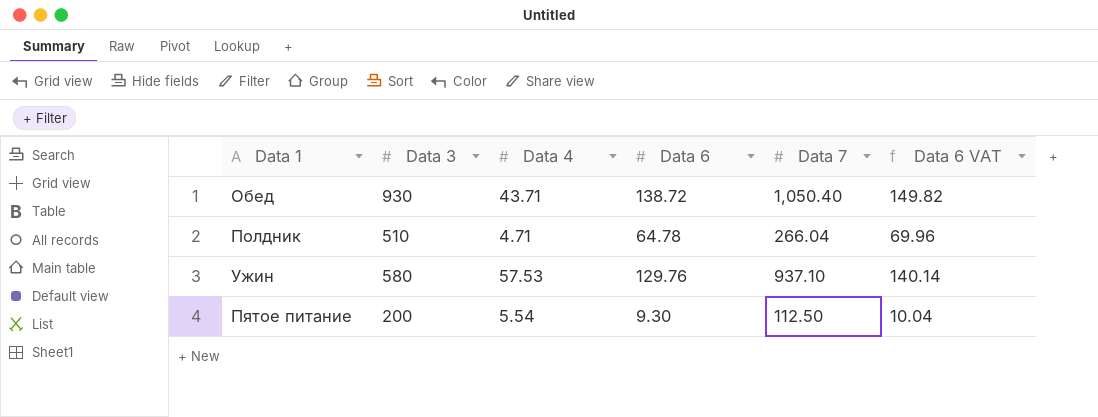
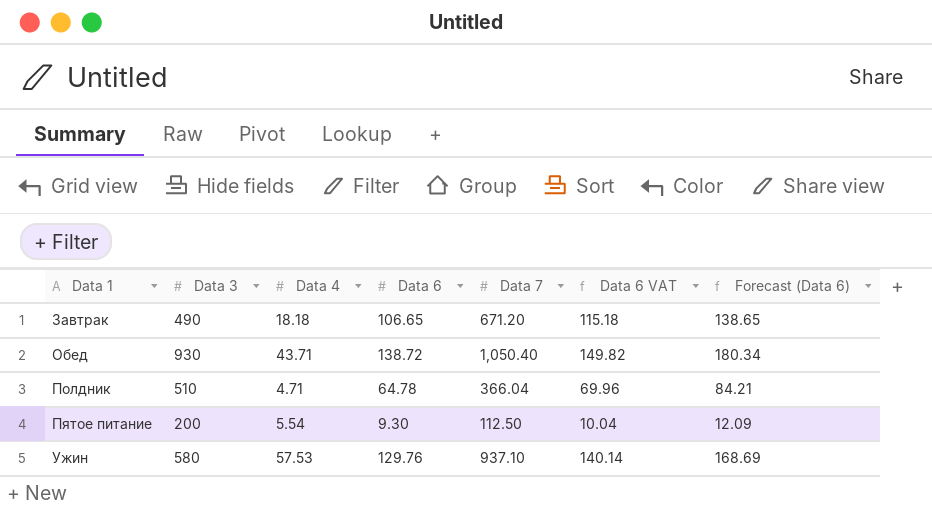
row order: none -> Data 1 ascending
column Forecast (Data 6) | formula: none -> [Data 6] * 1.3
row Завтрак: none -> 490 | 18.18 | 106.65 | 671.20 | 115.18 | 138.65
Полдник | Data 7: 266.04 -> 366.04

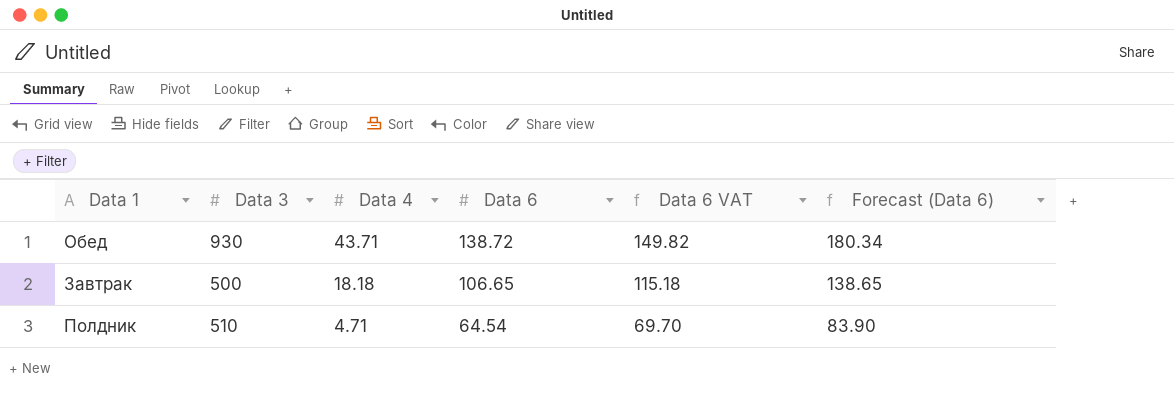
row order: Data 1 ascending -> Data 4 descending
column Data 7 | position: 5 -> none
row Пятое питание: 200 | 5.54 | 9.30 | 112.50 | 10.04 | 12.09 -> none
row Ужин: 580 | 57.53 | 129.76 | 937.10 | 140.14 | 168.69 -> none
Завтрак | Data 3: 490 -> 500
Полдник | Data 6: 64.78 -> 64.54
Полдник | Data 6 VAT: 69.96 -> 69.70
Полдник | Forecast (Data 6): 84.21 -> 83.90

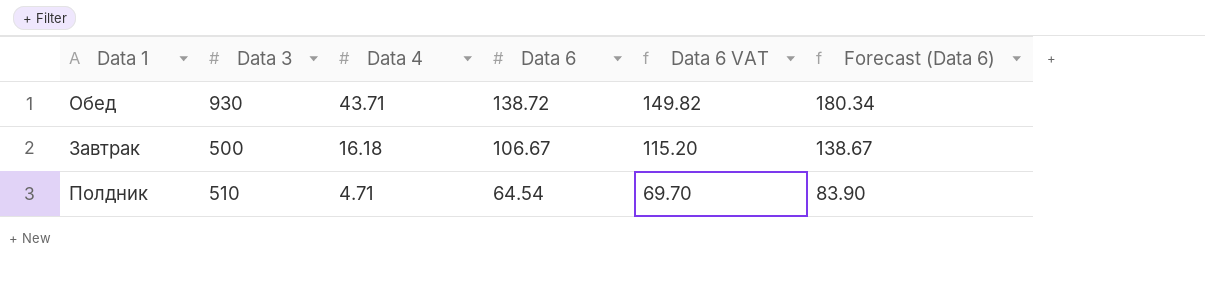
Завтрак | Data 4: 18.18 -> 16.18
Завтрак | Data 6: 106.65 -> 106.67
Завтрак | Data 6 VAT: 115.18 -> 115.20
Завтрак | Forecast (Data 6): 138.65 -> 138.67

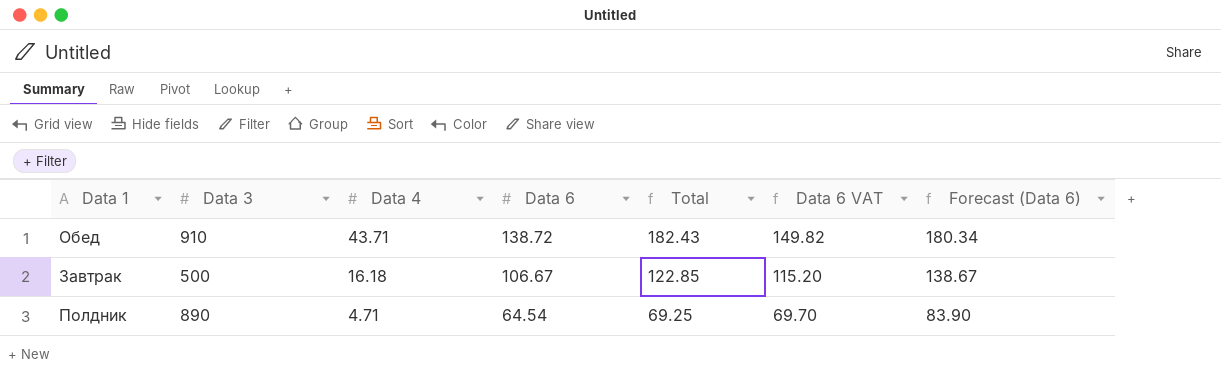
column Total | formula: none -> [Data 4] + [Data 6]
Обед | Data 3: 930 -> 910
Полдник | Data 3: 510 -> 890

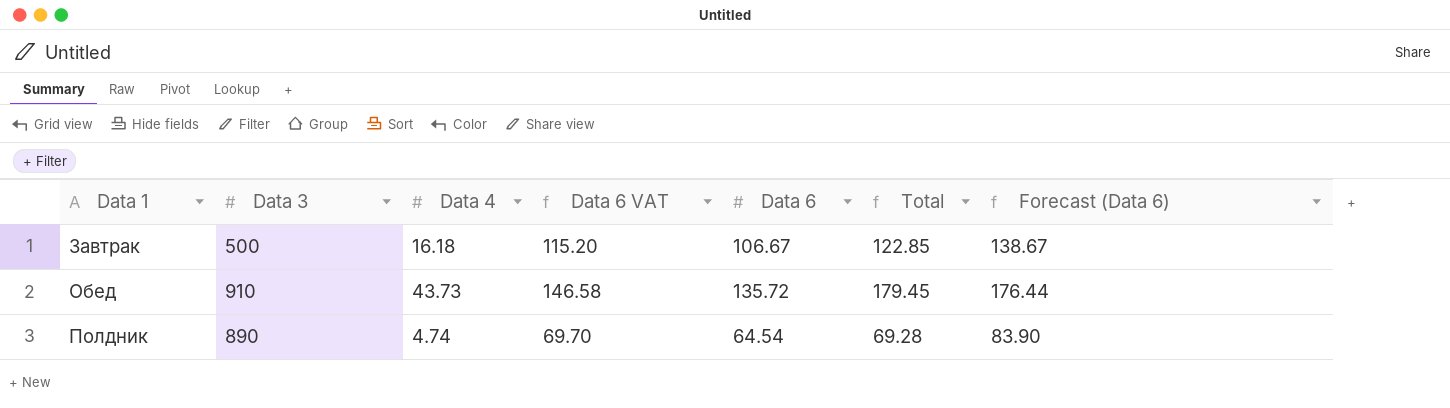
row order: Data 4 descending -> Data 1 ascending
column Data 6 VAT | position: 6 -> 4
Обед | Data 4: 43.71 -> 43.73
Обед | Data 6 VAT: 149.82 -> 146.58
Обед | Data 6: 138.72 -> 135.72
Обед | Total: 182.43 -> 179.45
Обед | Forecast (Data 6): 180.34 -> 176.44
Полдник | Data 4: 4.71 -> 4.74
Полдник | Total: 69.25 -> 69.28

